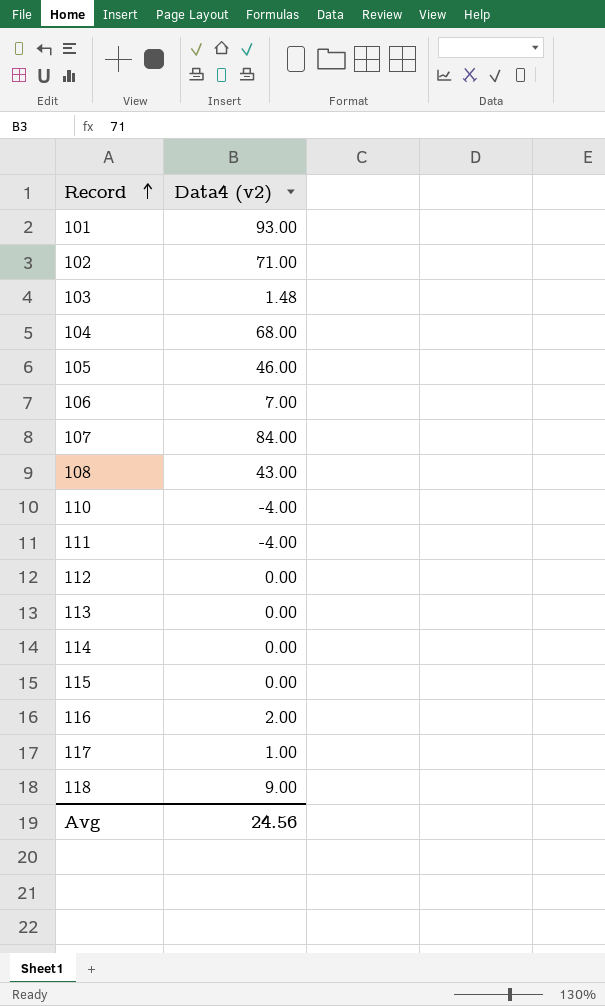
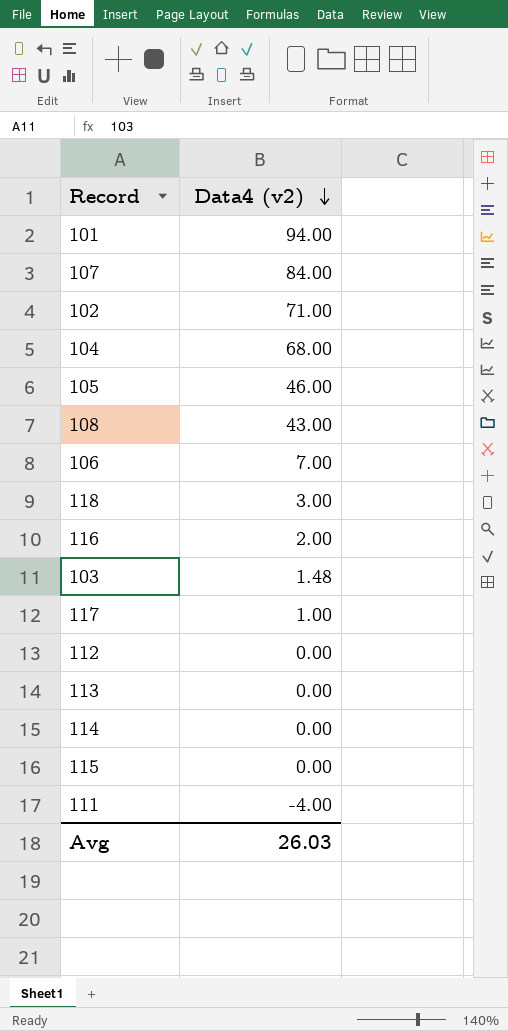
row order: Record ascending -> Data4 (v2) descending
row 110: -4.00 -> none
101 | Data4 (v2): 93.00 -> 94.00
118 | Data4 (v2): 9.00 -> 3.00
Avg | Data4 (v2): 24.56 -> 26.03

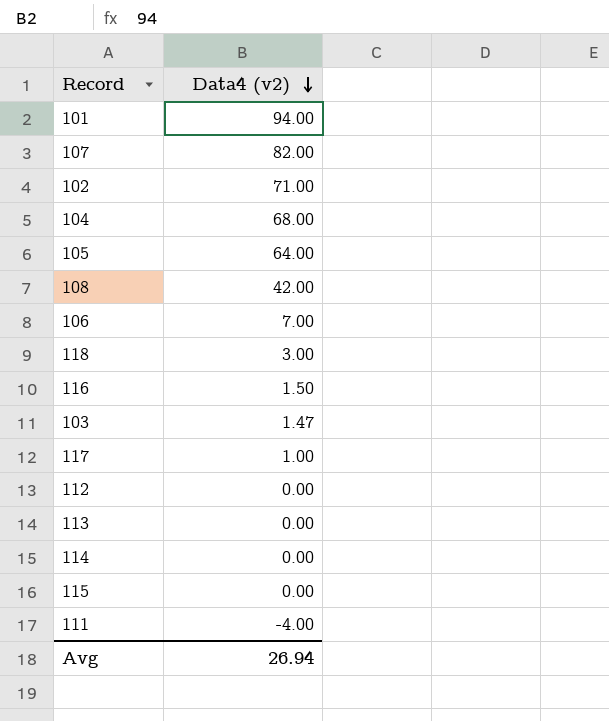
107 | Data4 (v2): 84.00 -> 82.00
105 | Data4 (v2): 46.00 -> 64.00
108 | Data4 (v2): 43.00 -> 42.00
116 | Data4 (v2): 2.00 -> 1.50
103 | Data4 (v2): 1.48 -> 1.47
Avg | Data4 (v2): 26.03 -> 26.94

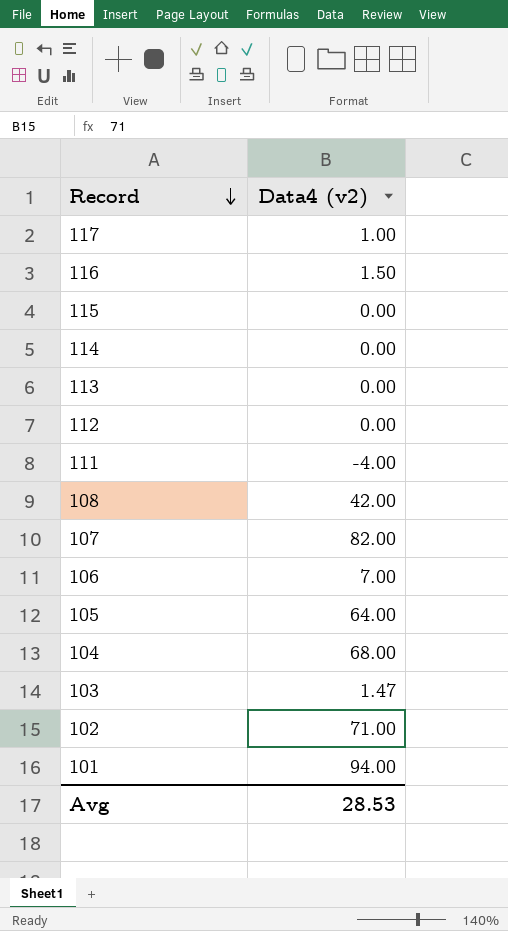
row order: Data4 (v2) descending -> Record descending
row 118: 3.00 -> none
Avg | Data4 (v2): 26.94 -> 28.53

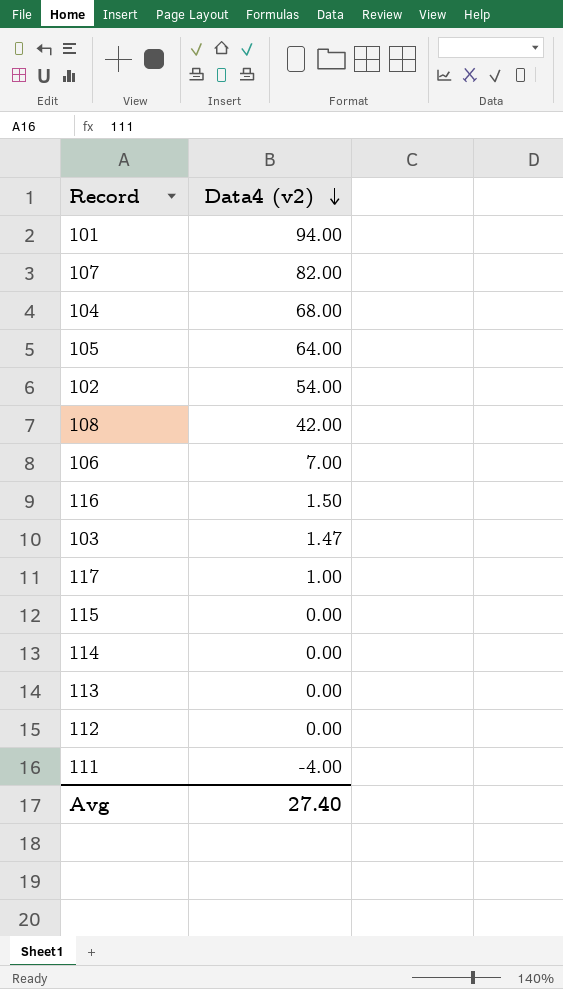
row order: Record descending -> Data4 (v2) descending
102 | Data4 (v2): 71.00 -> 54.00
Avg | Data4 (v2): 28.53 -> 27.40

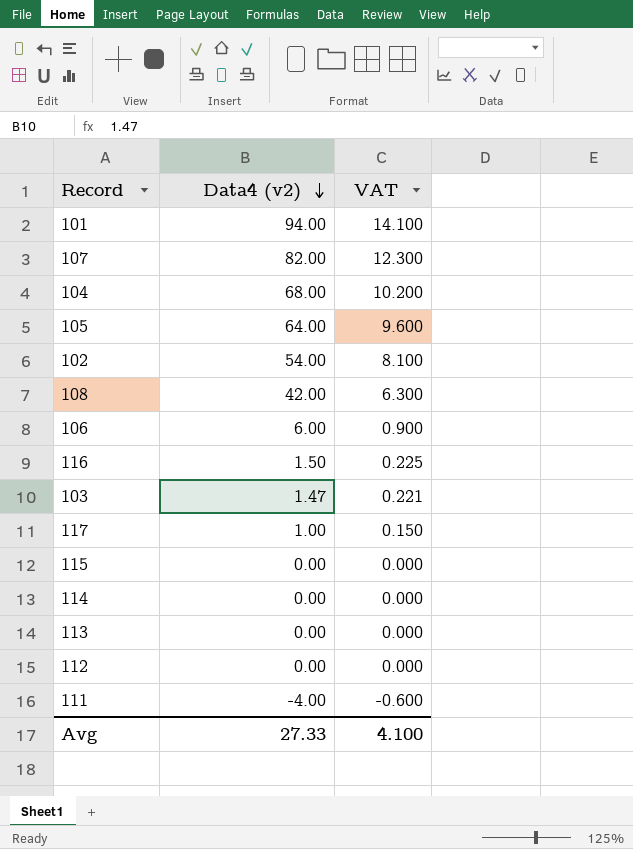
column VAT | formula: none -> [Data4 (v2)] * 0.15
106 | Data4 (v2): 7.00 -> 6.00
Avg | Data4 (v2): 27.40 -> 27.33

